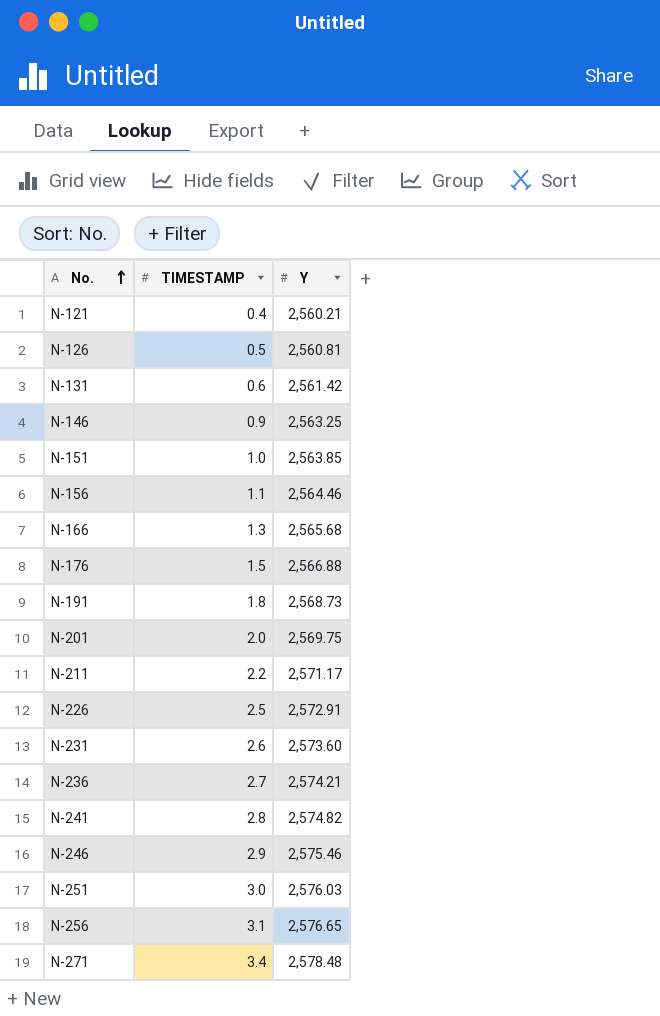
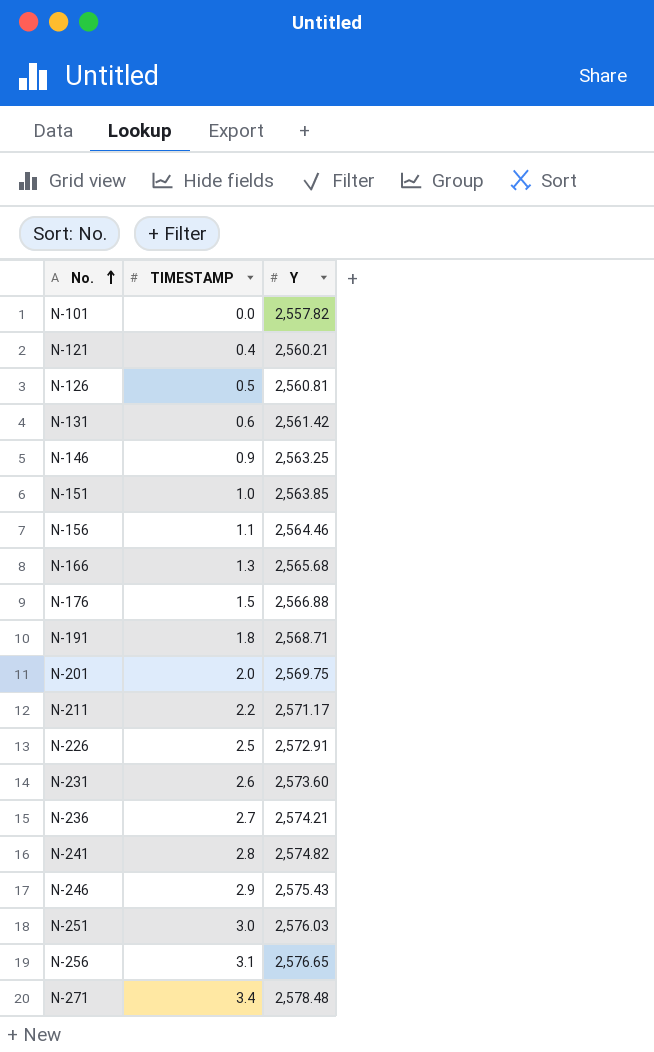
row N-101: none -> 0.0 | 2,557.82
N-191 | Y: 2,568.73 -> 2,568.71
N-246 | Y: 2,575.46 -> 2,575.43

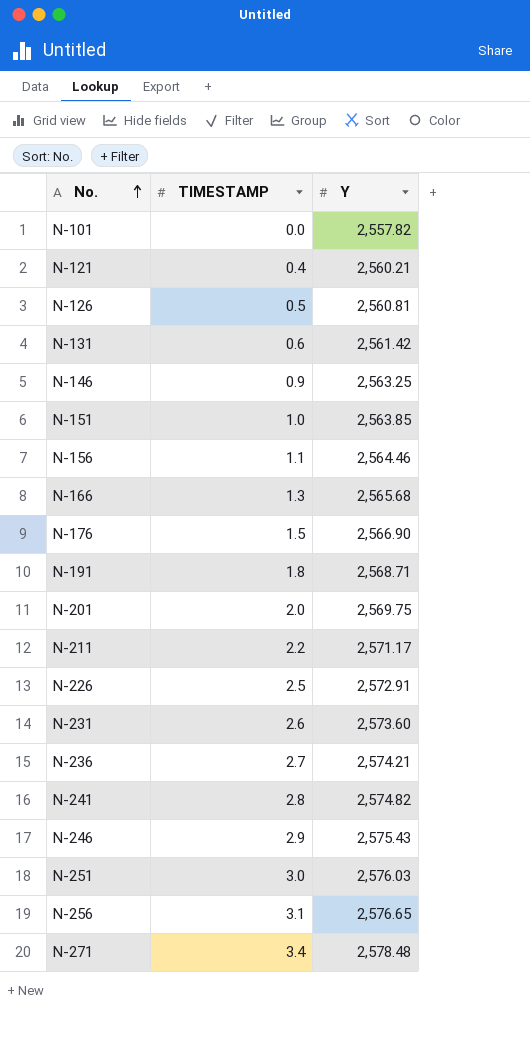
N-176 | Y: 2,566.88 -> 2,566.90

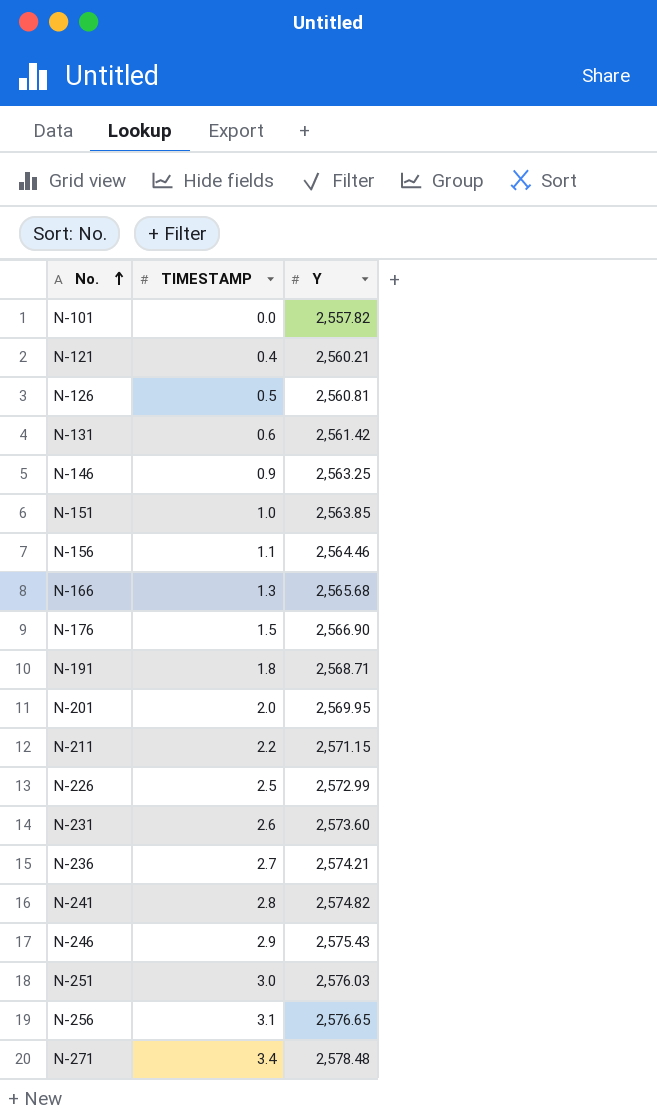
N-201 | Y: 2,569.75 -> 2,569.95
N-211 | Y: 2,571.17 -> 2,571.15
N-226 | Y: 2,572.91 -> 2,572.99

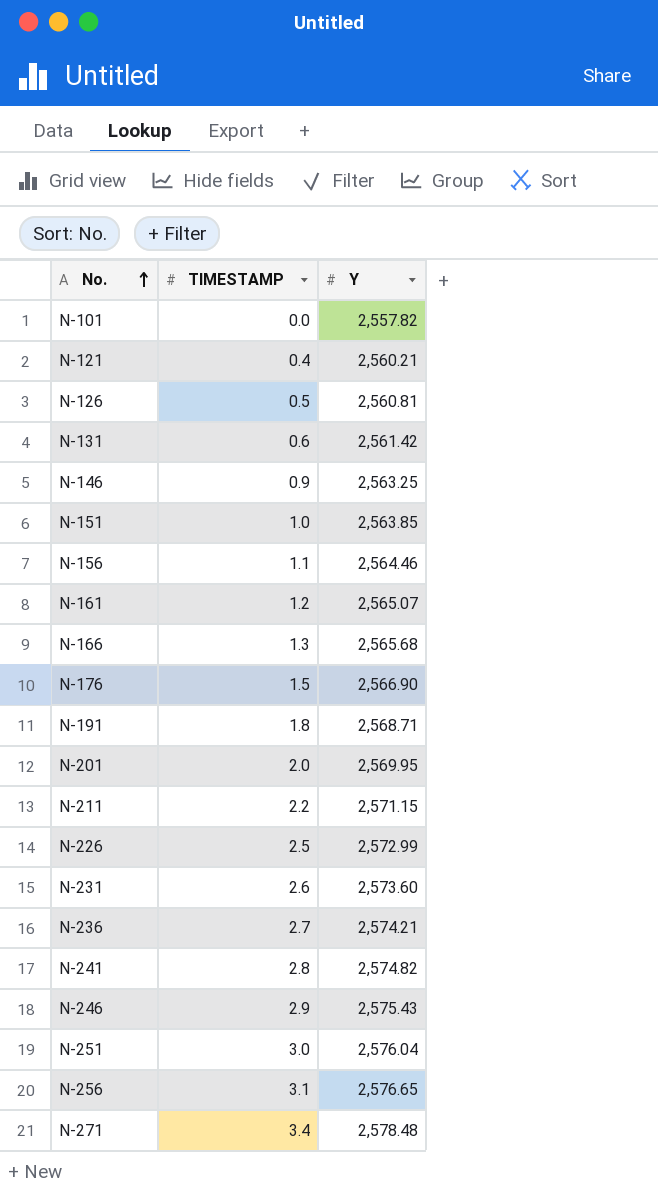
row N-161: none -> 1.2 | 2,565.07
N-251 | Y: 2,576.03 -> 2,576.04

